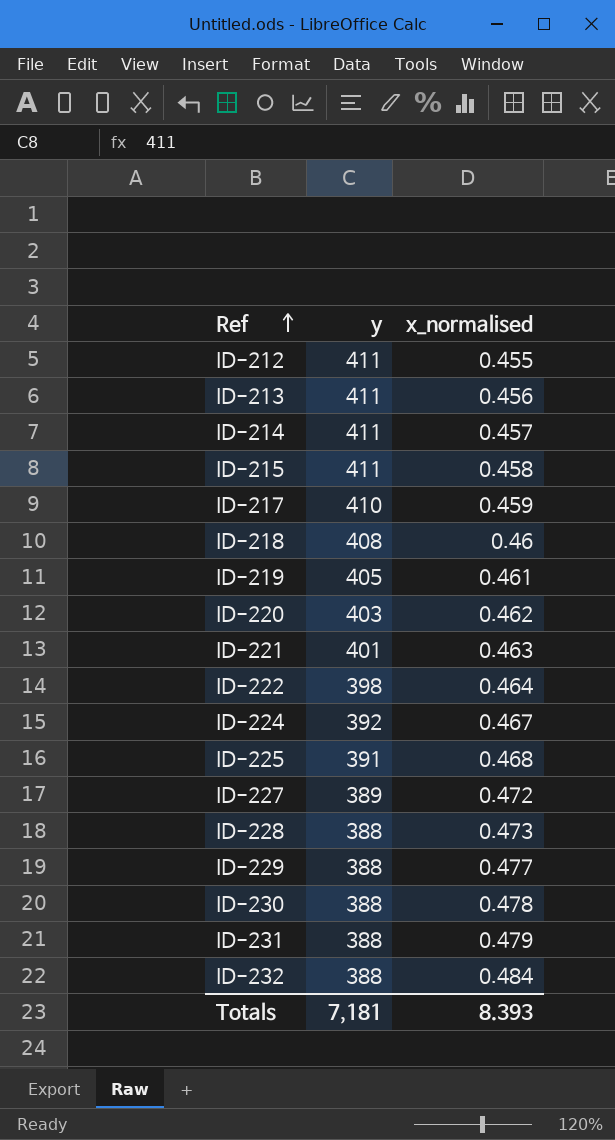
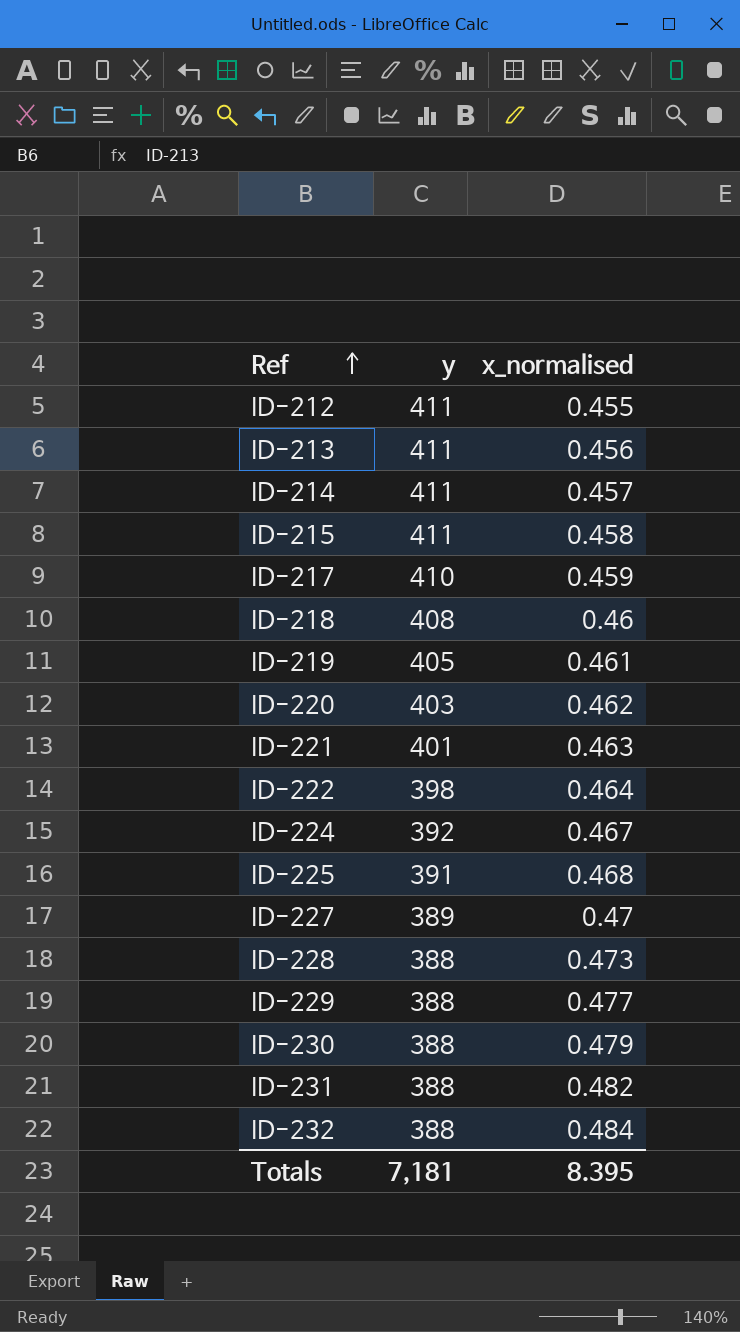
ID-227 | x_normalised: 0.472 -> 0.47
ID-230 | x_normalised: 0.478 -> 0.479
ID-231 | x_normalised: 0.479 -> 0.482
Totals | x_normalised: 8.393 -> 8.395

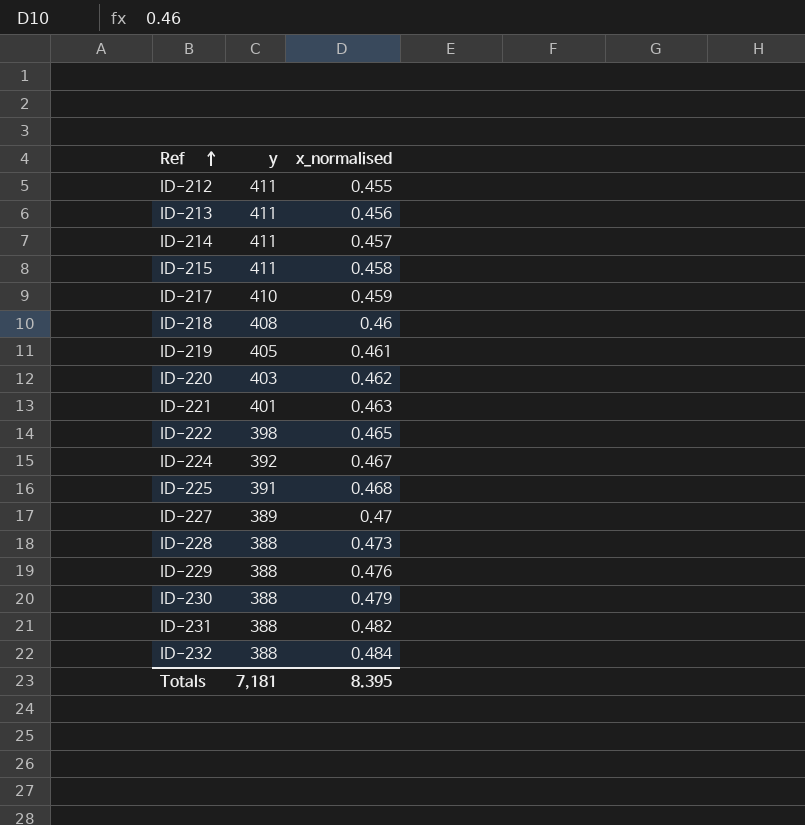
ID-222 | x_normalised: 0.464 -> 0.465
ID-229 | x_normalised: 0.477 -> 0.476

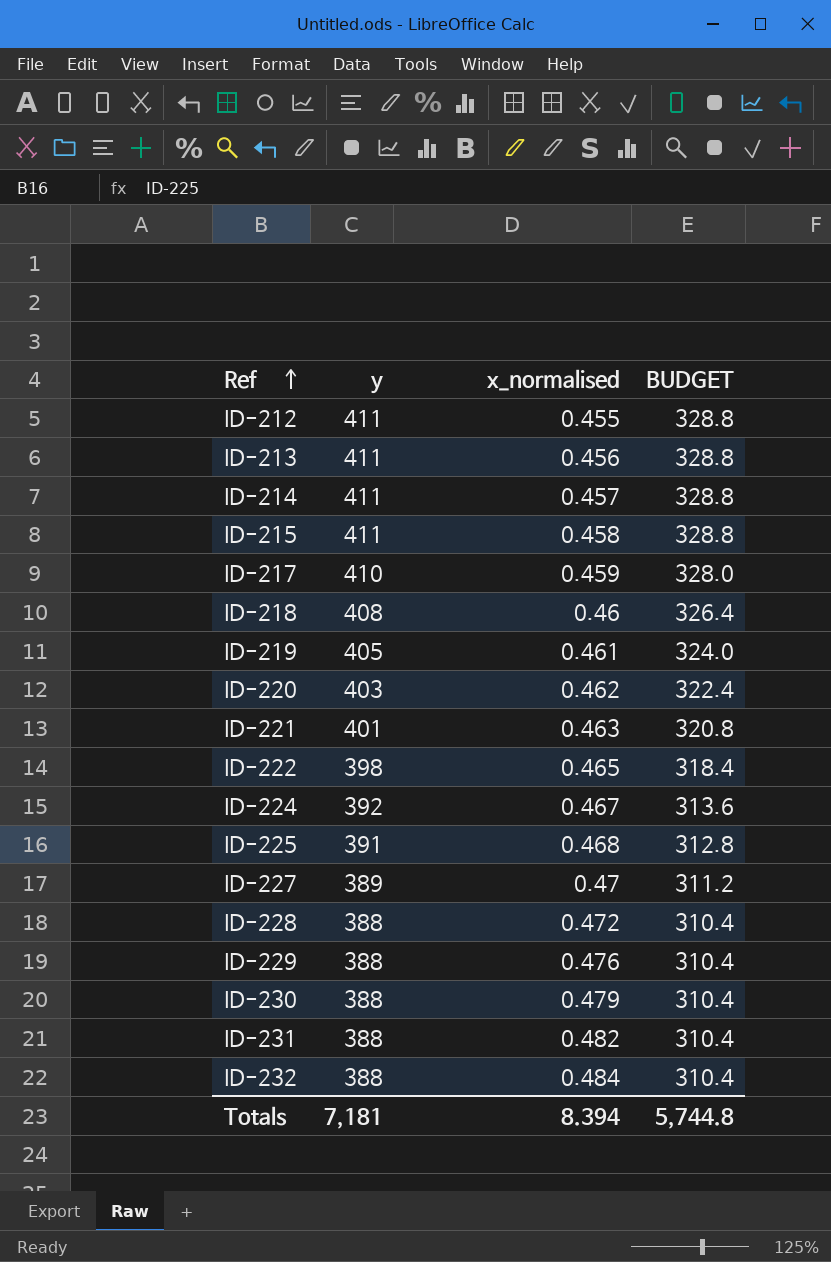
column BUDGET | formula: none -> [y] * 0.8
ID-228 | x_normalised: 0.473 -> 0.472
Totals | x_normalised: 8.395 -> 8.394

